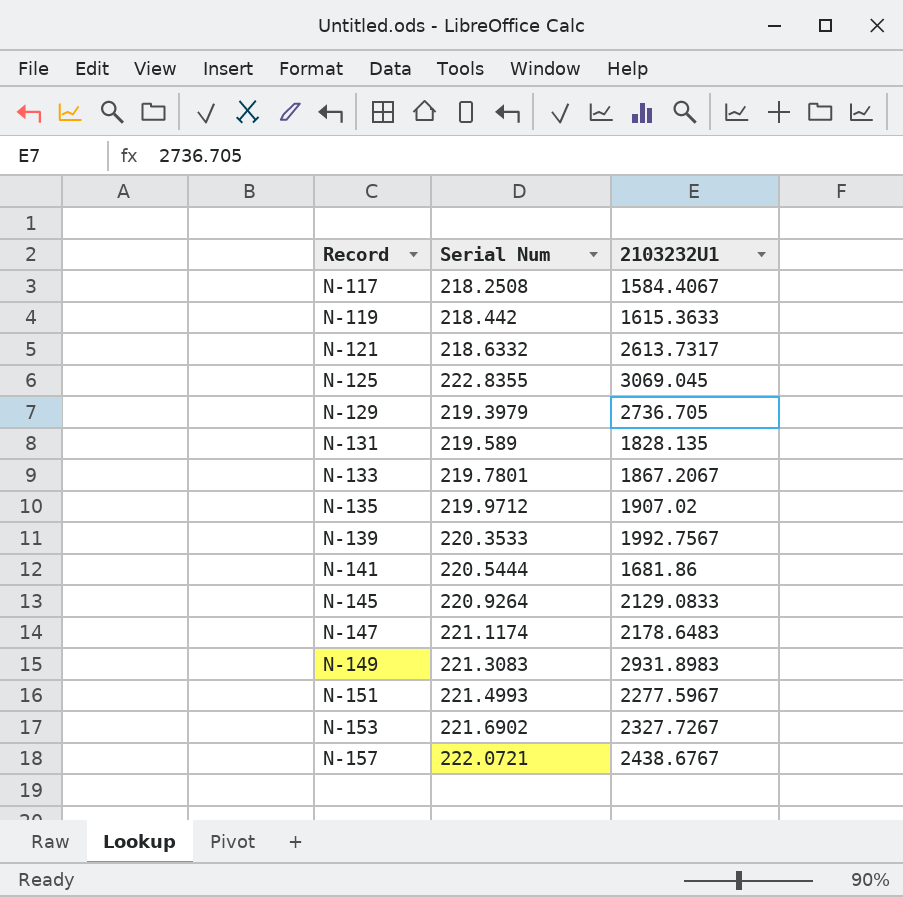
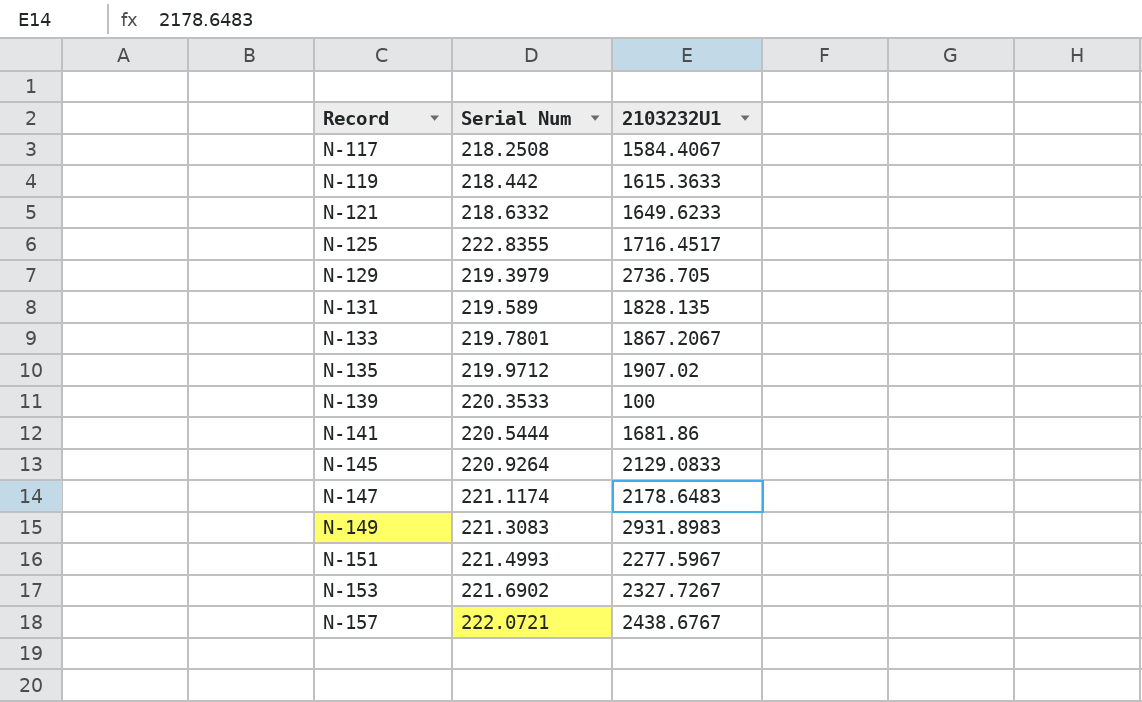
N-121 | 2103232U1: 2613.7317 -> 1649.6233
N-125 | 2103232U1: 3069.045 -> 1716.4517
N-139 | 2103232U1: 1992.7567 -> 100

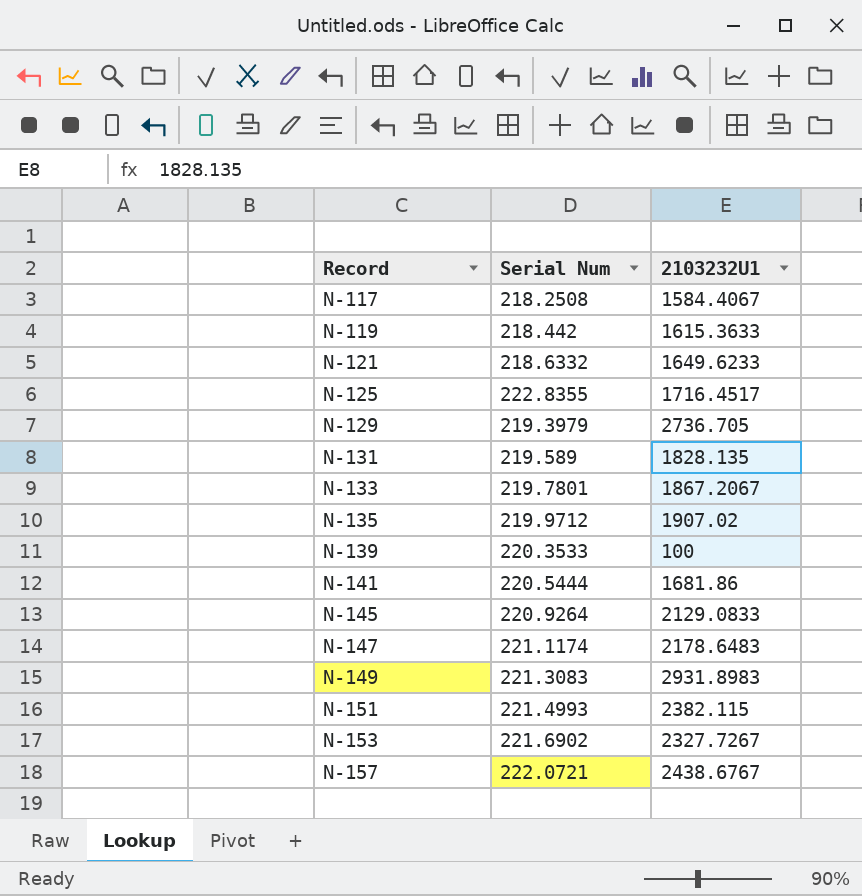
N-151 | 2103232U1: 2277.5967 -> 2382.115

